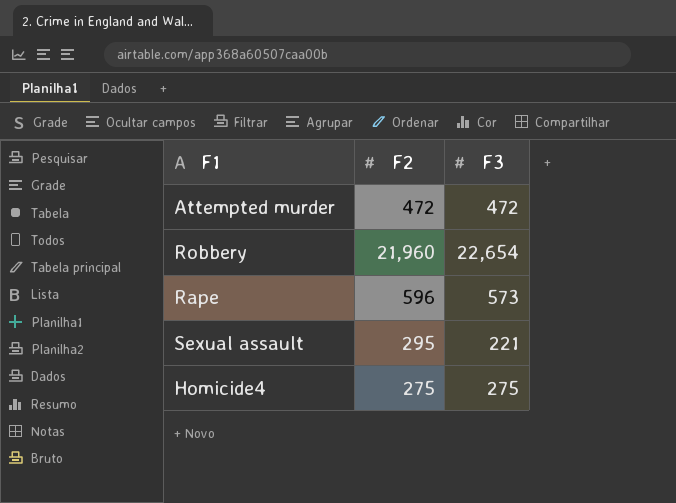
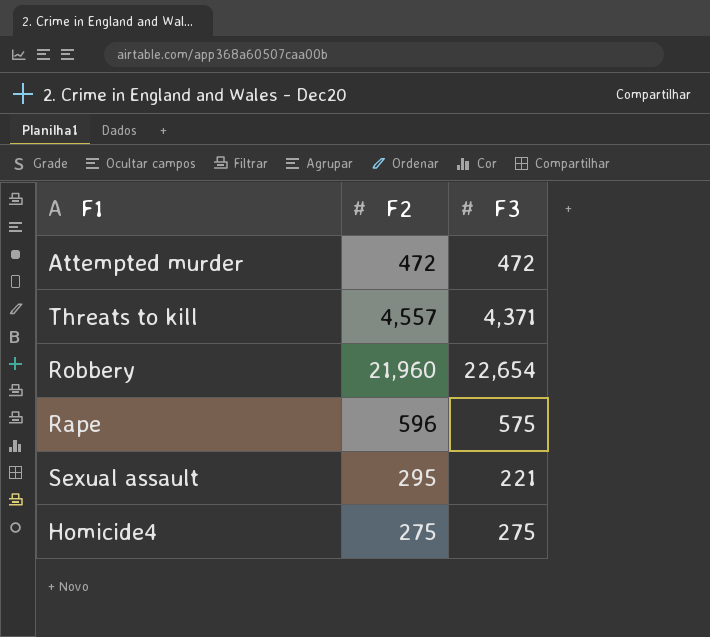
row Threats to kill: none -> 4,557 | 4,371
Rape | F3: 573 -> 575

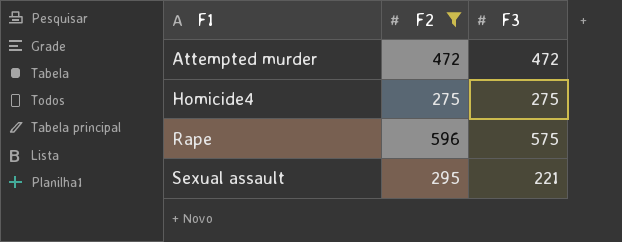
filter: none -> F2 <= 596
row order: none -> F1 ascending

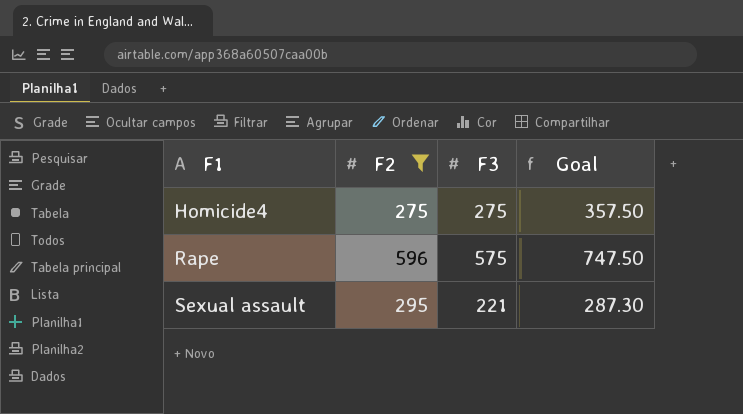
column Goal | formula: none -> [F3] * 1.3
row Attempted murder: 472 | 472 -> none

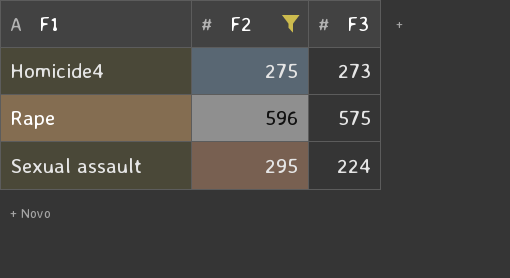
column Goal | formula: [F3] * 1.3 -> none
Homicide4 | F3: 275 -> 273
Sexual assault | F3: 221 -> 224

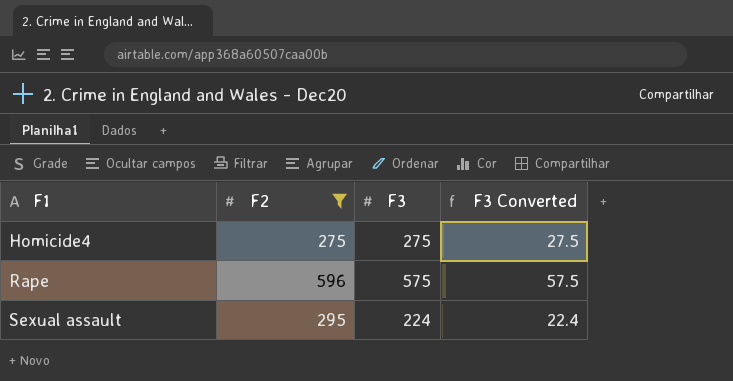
column F3 Converted | formula: none -> [F3] * 0.1
Homicide4 | F3: 273 -> 275

